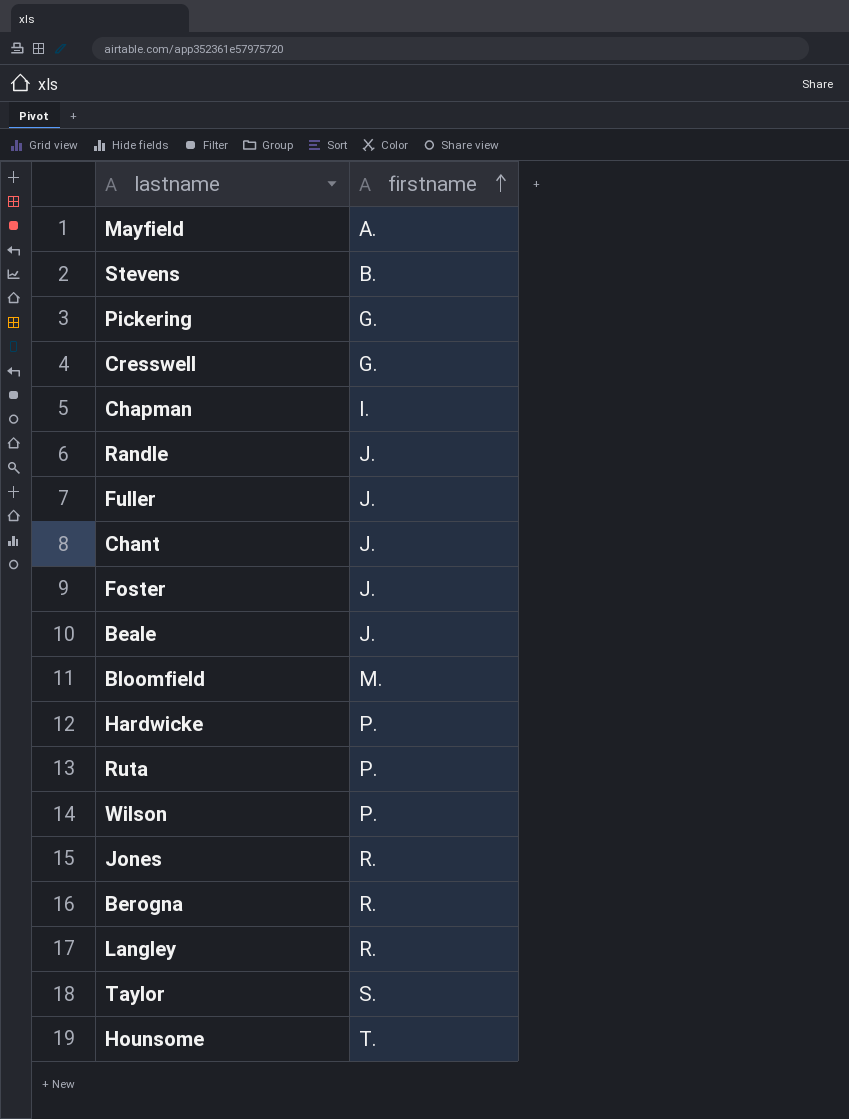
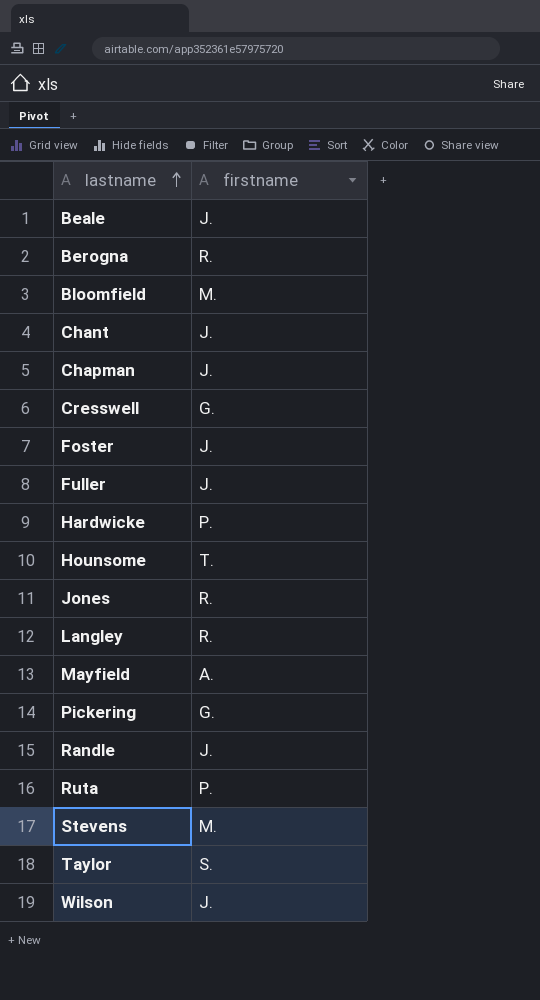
row order: firstname ascending -> lastname ascending
Chapman | firstname: I. -> J.
Stevens | firstname: B. -> M.
Wilson | firstname: P. -> J.

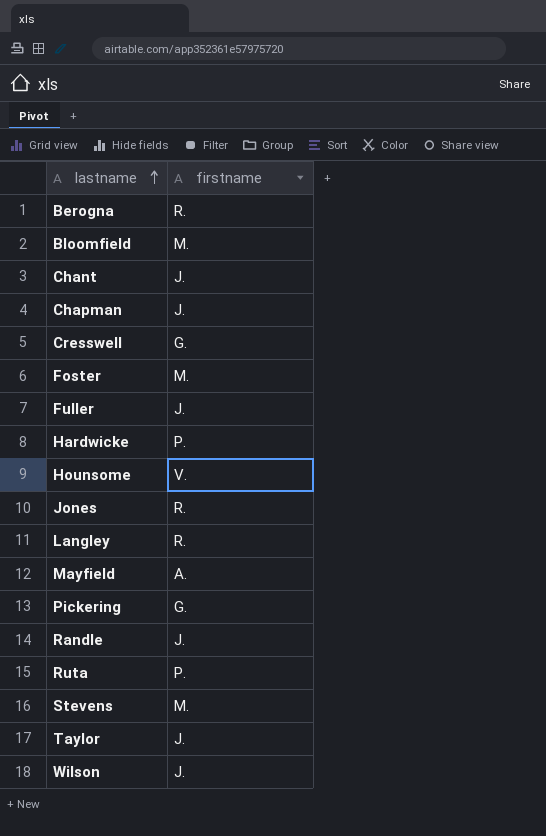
row Beale: J. -> none
Foster | firstname: J. -> M.
Hounsome | firstname: T. -> V.
Taylor | firstname: S. -> J.

